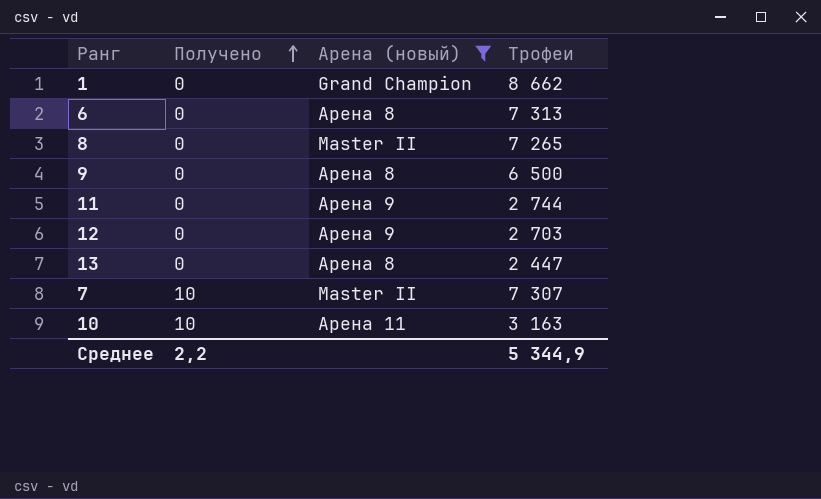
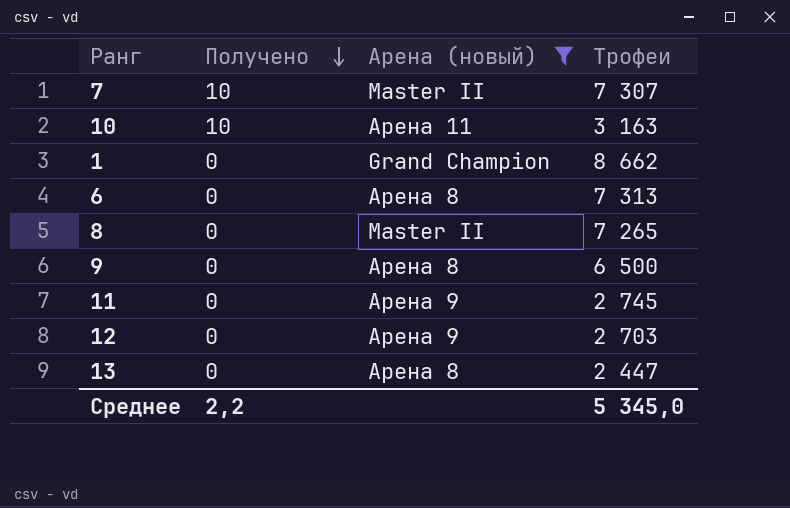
row order: Получено ascending -> Получено descending
11 | Трофеи: 2 744 -> 2 745
Среднее | Трофеи: 5 344,9 -> 5 345,0

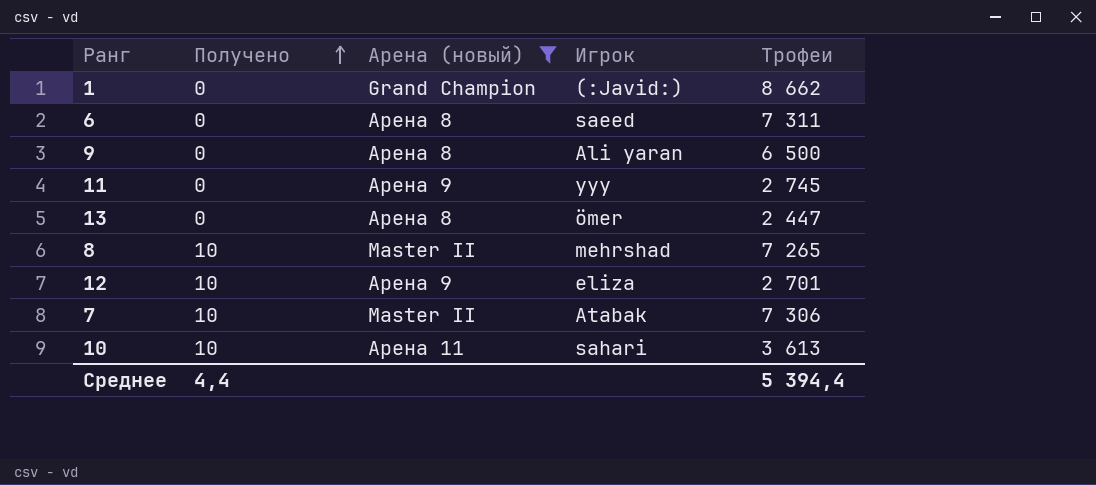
row order: Получено descending -> Получено ascending
column Игрок | position: none -> 4
6 | Трофеи: 7 313 -> 7 311
8 | Получено: 0 -> 10
12 | Получено: 0 -> 10
12 | Трофеи: 2 703 -> 2 701
7 | Трофеи: 7 307 -> 7 306
10 | Трофеи: 3 163 -> 3 613
Среднее | Получено: 2,2 -> 4,4
Среднее | Трофеи: 5 345,0 -> 5 394,4

